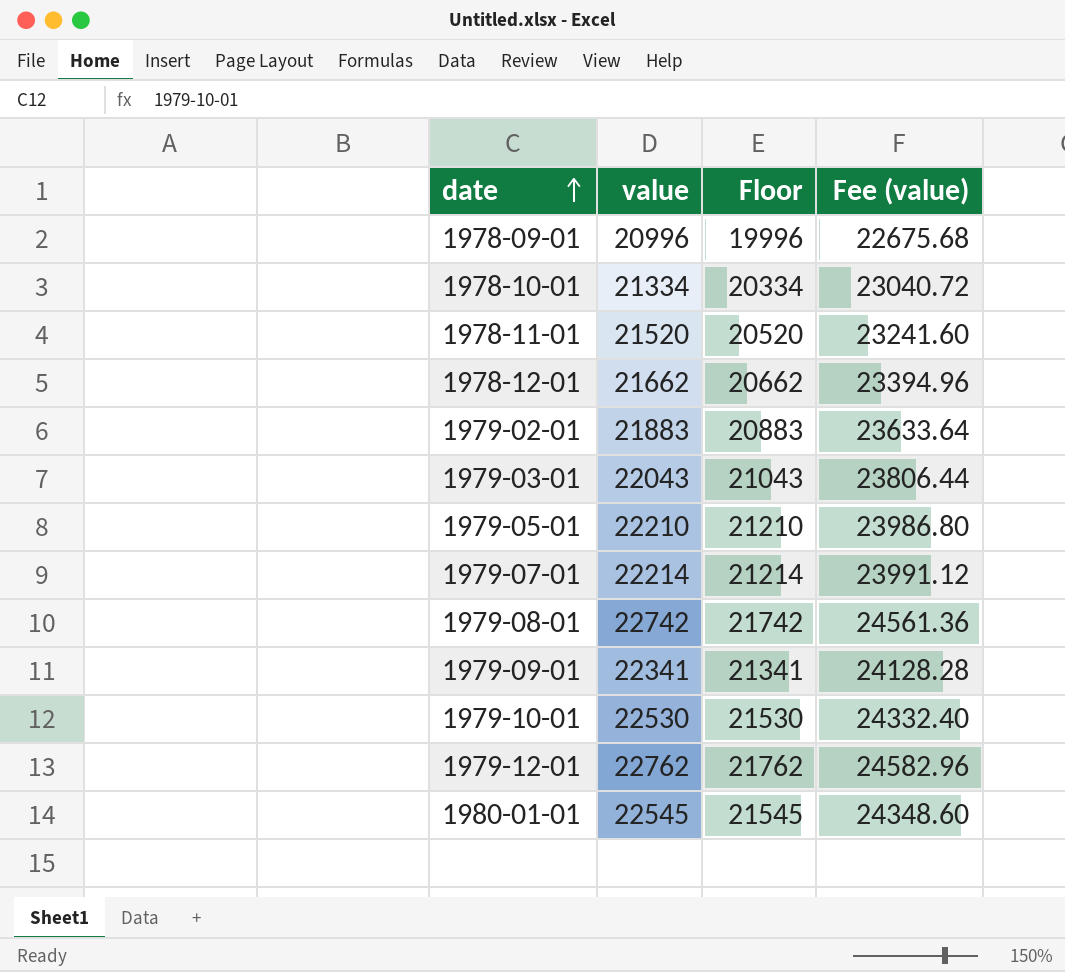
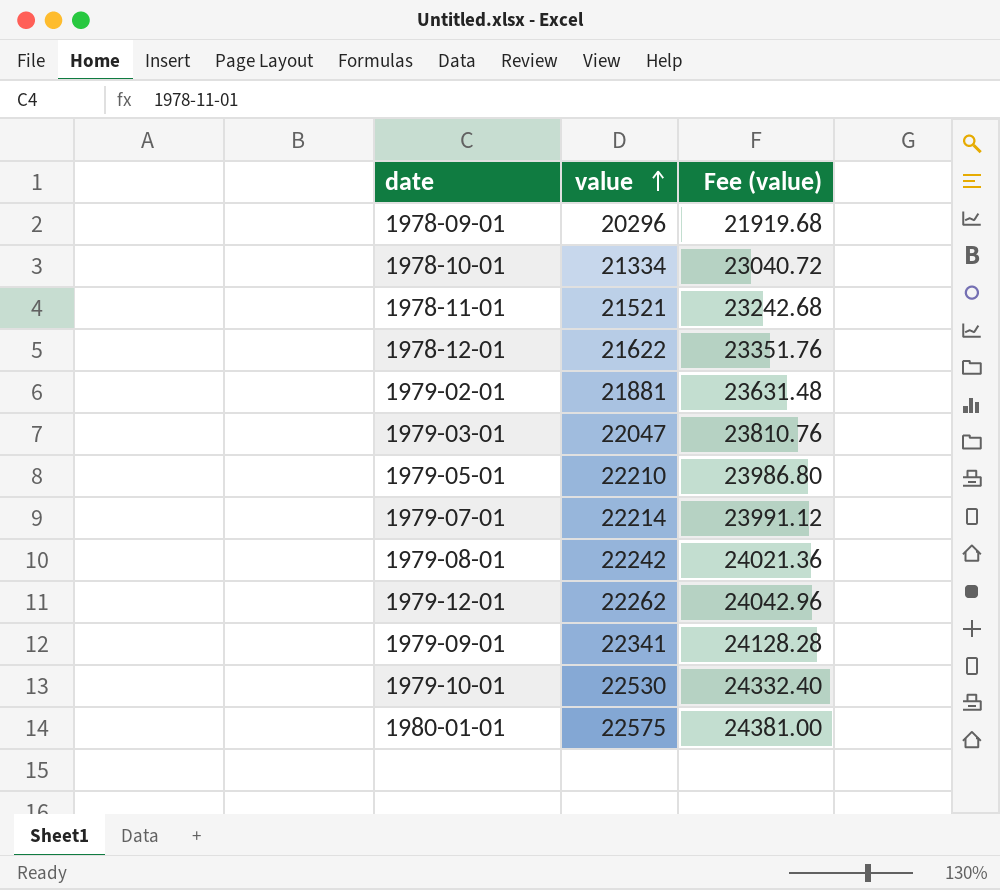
row order: date ascending -> value ascending
column Floor | formula: [value] - 1000 -> none
1978-09-01 | value: 20996 -> 20296
1978-09-01 | Fee (value): 22675.68 -> 21919.68
1978-11-01 | value: 21520 -> 21521
1978-11-01 | Fee (value): 23241.60 -> 23242.68
1978-12-01 | value: 21662 -> 21622
1978-12-01 | Fee (value): 23394.96 -> 23351.76
1979-02-01 | value: 21883 -> 21881
1979-02-01 | Fee (value): 23633.64 -> 23631.48
1979-03-01 | value: 22043 -> 22047
1979-03-01 | Fee (value): 23806.44 -> 23810.76
1979-08-01 | value: 22742 -> 22242
1979-08-01 | Fee (value): 24561.36 -> 24021.36
1979-12-01 | value: 22762 -> 22262
1979-12-01 | Fee (value): 24582.96 -> 24042.96
1980-01-01 | value: 22545 -> 22575
1980-01-01 | Fee (value): 24348.60 -> 24381.00

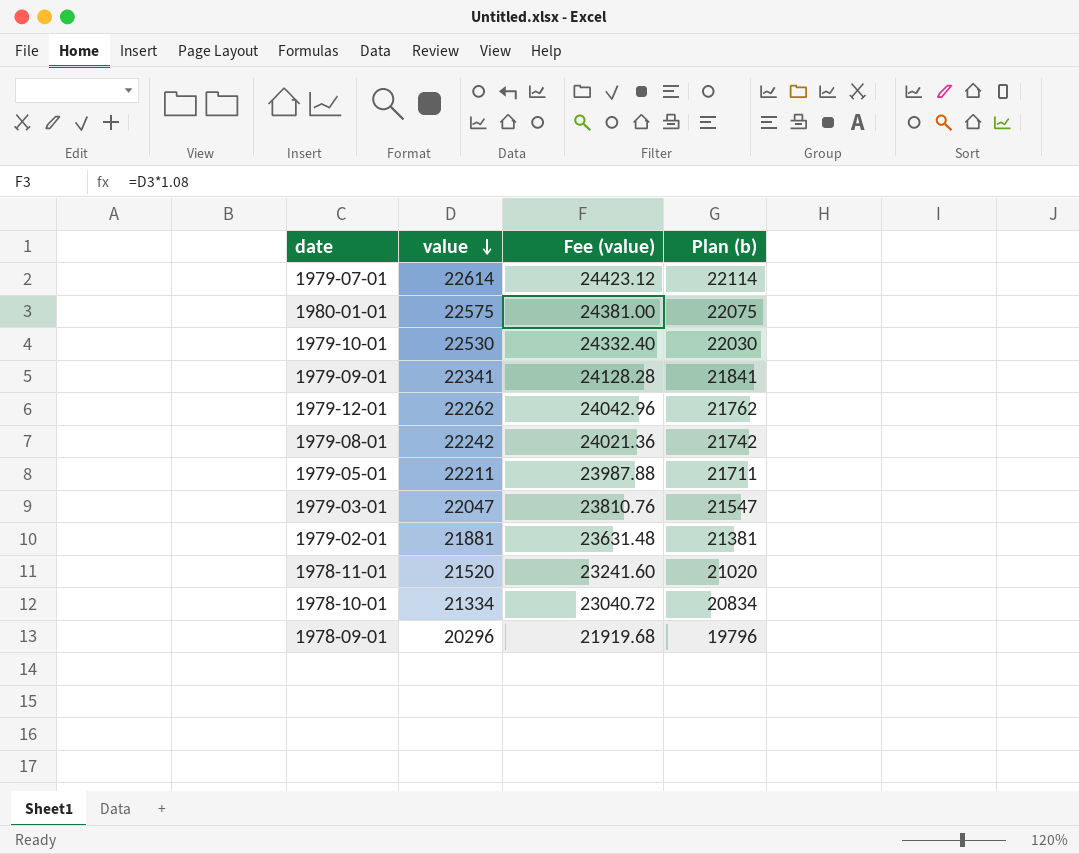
row order: value ascending -> value descending
column Plan (b) | formula: none -> [value] - 500
row 1978-12-01: 21622 | 23351.76 -> none
1979-07-01 | value: 22214 -> 22614
1979-07-01 | Fee (value): 23991.12 -> 24423.12
1979-05-01 | value: 22210 -> 22211
1979-05-01 | Fee (value): 23986.80 -> 23987.88
1978-11-01 | value: 21521 -> 21520
1978-11-01 | Fee (value): 23242.68 -> 23241.60

